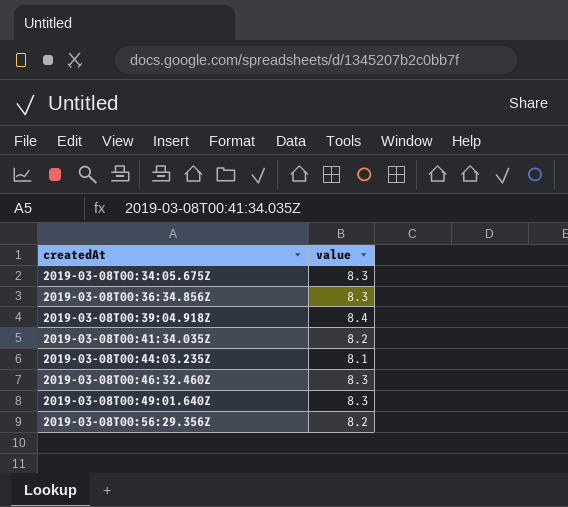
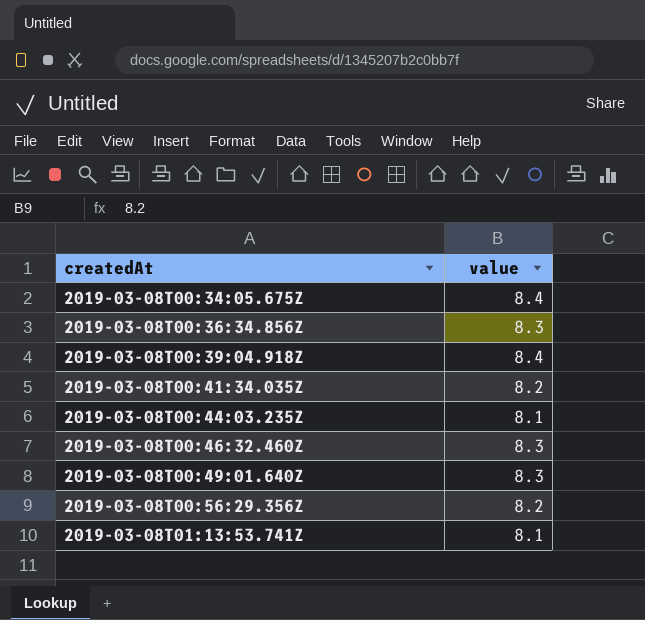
2019-03-08T00:34:05.675Z | value: 8.3 -> 8.4
row 2019-03-08T01:13:53.741Z: none -> 8.1

